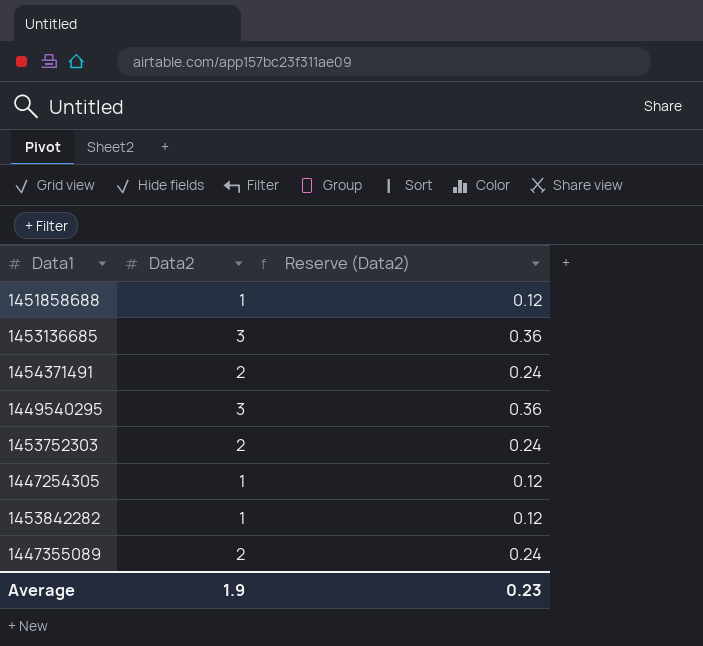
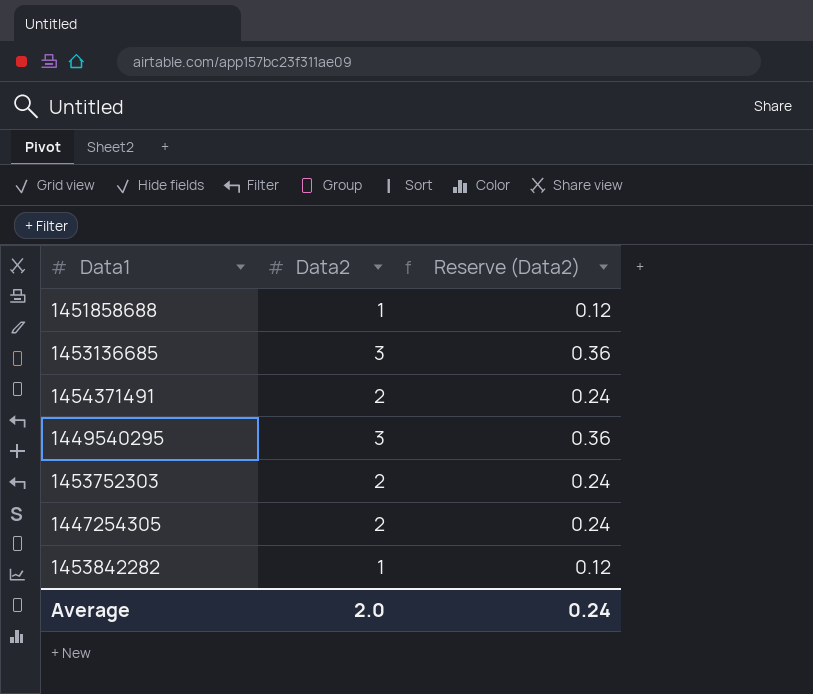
row 1447355089: 2 | 0.24 -> none
1447254305 | Data2: 1 -> 2
1447254305 | Reserve (Data2): 0.12 -> 0.24
Average | Data2: 1.9 -> 2.0
Average | Reserve (Data2): 0.23 -> 0.24

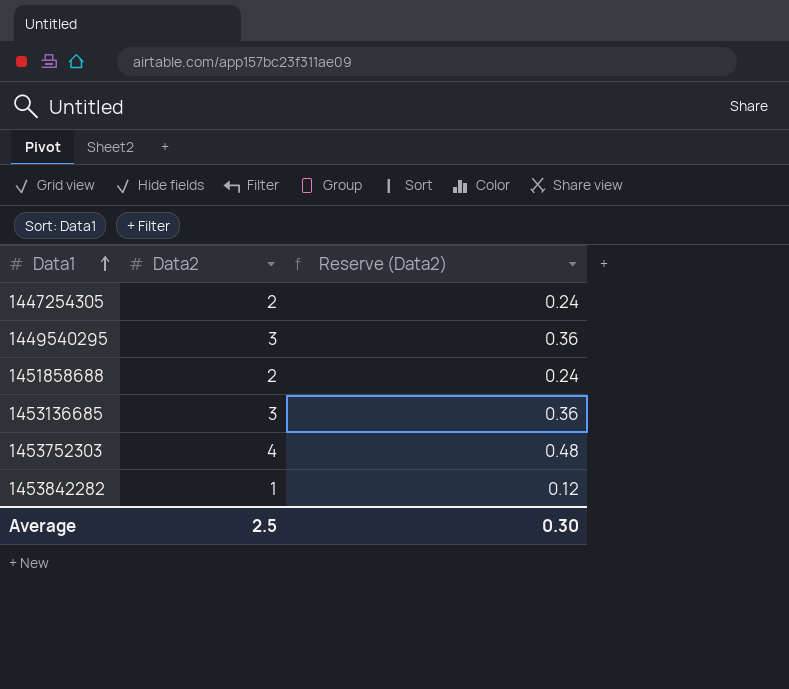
row order: none -> Data1 ascending
row 1454371491: 2 | 0.24 -> none
1451858688 | Data2: 1 -> 2
1451858688 | Reserve (Data2): 0.12 -> 0.24
1453752303 | Data2: 2 -> 4
1453752303 | Reserve (Data2): 0.24 -> 0.48
Average | Data2: 2.0 -> 2.5
Average | Reserve (Data2): 0.24 -> 0.30

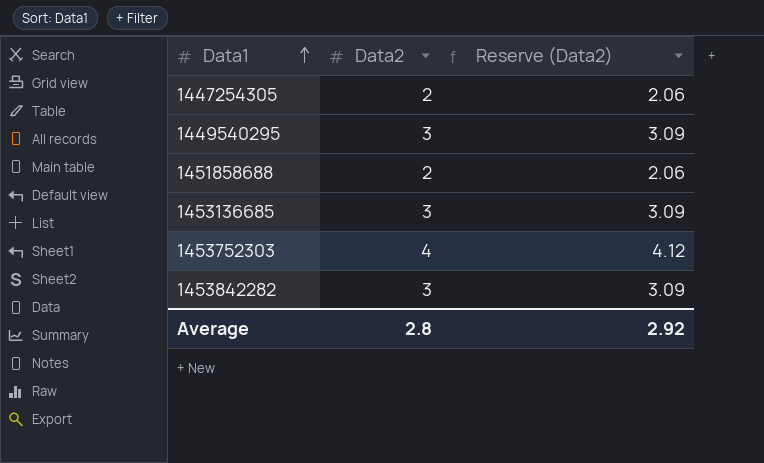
column Reserve (Data2) | formula: [Data2] * 0.12 -> [Data2] * 1.03
1453842282 | Data2: 1 -> 3
Average | Data2: 2.5 -> 2.8
Average | Reserve (Data2): 0.30 -> 2.92

